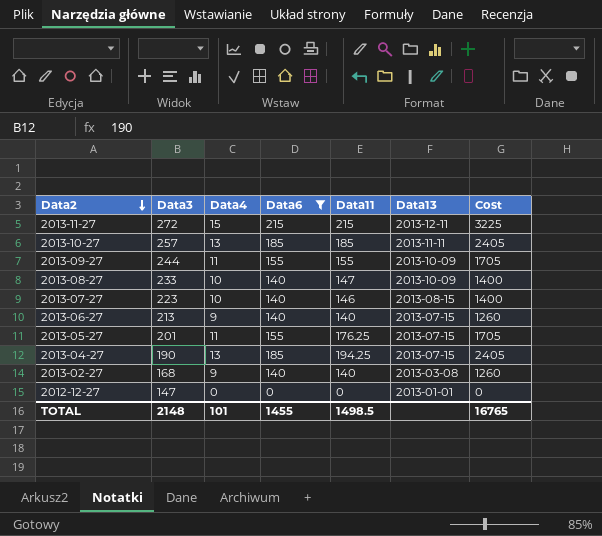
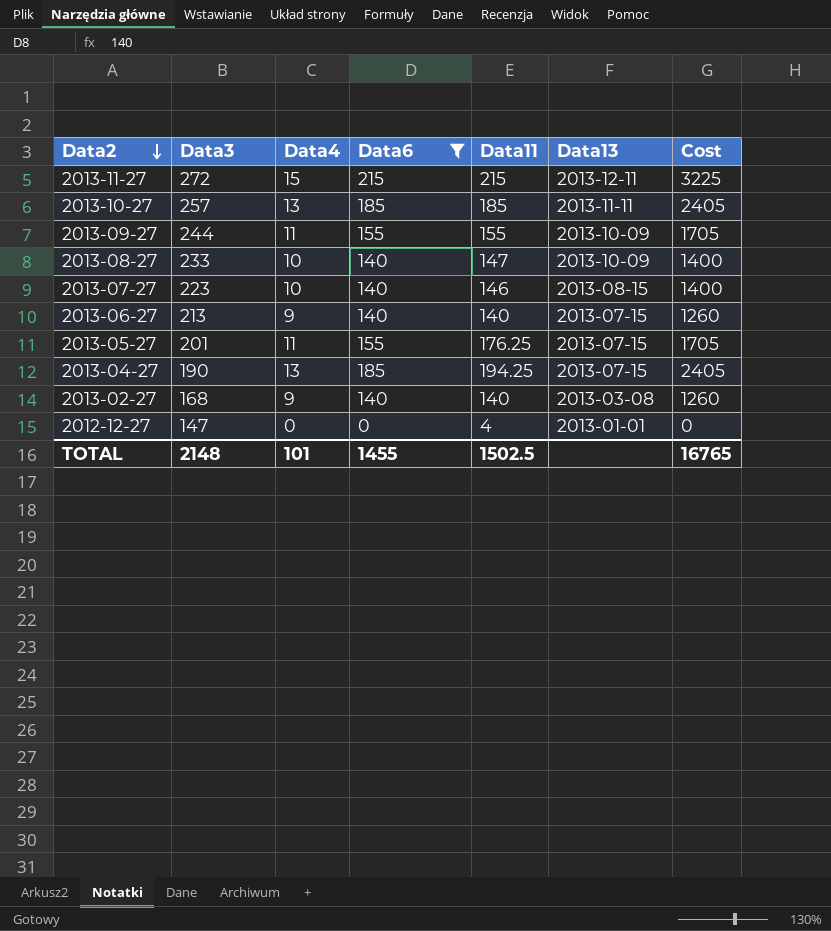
2012-12-27 | Data11: 0 -> 4
TOTAL | Data11: 1498.5 -> 1502.5

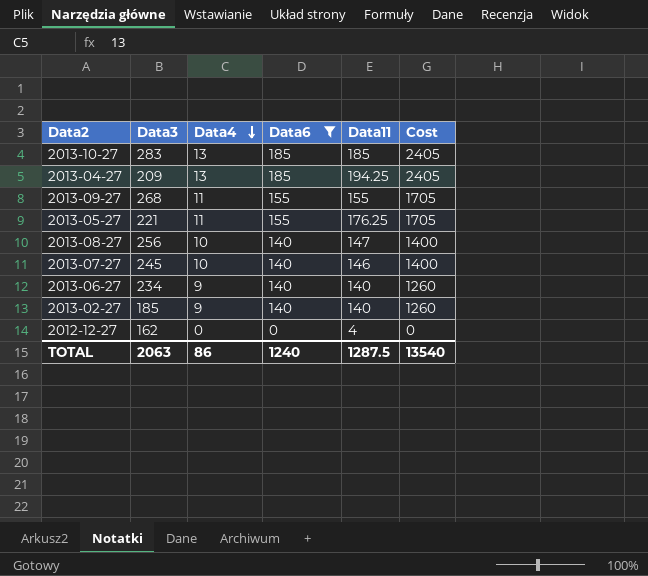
row order: Data2 descending -> Data4 descending
column Data13 | position: 6 -> none
row 2013-11-27: 272 | 15 | 215 | 215 | 2013-12-11 | 3225 -> none
2013-10-27 | Data3: 257 -> 283
2013-04-27 | Data3: 190 -> 209
2013-09-27 | Data3: 244 -> 268
2013-05-27 | Data3: 201 -> 221
2013-08-27 | Data3: 233 -> 256
2013-07-27 | Data3: 223 -> 245
2013-06-27 | Data3: 213 -> 234
2013-02-27 | Data3: 168 -> 185
2012-12-27 | Data3: 147 -> 162
TOTAL | Data3: 2148 -> 2063
TOTAL | Data4: 101 -> 86
TOTAL | Data6: 1455 -> 1240
TOTAL | Data11: 1502.5 -> 1287.5
TOTAL | Cost: 16765 -> 13540

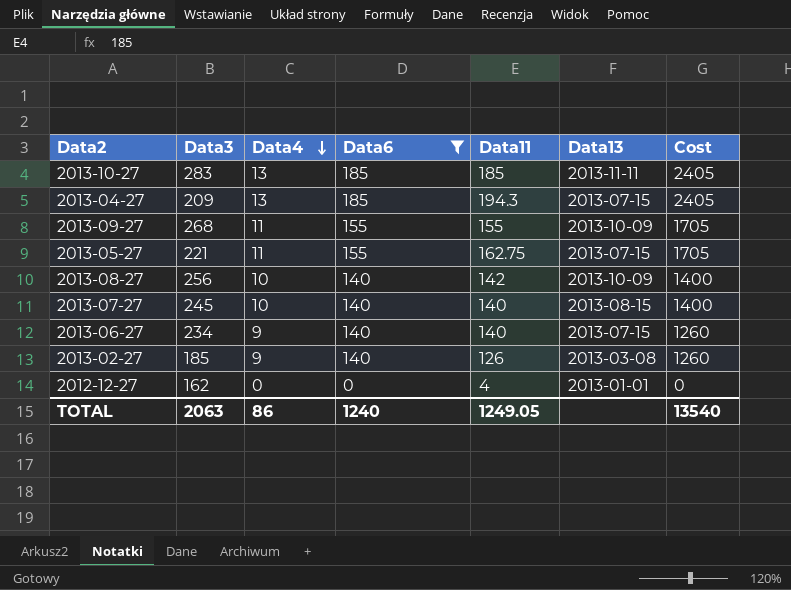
column Data13 | position: none -> 6
2013-04-27 | Data11: 194.25 -> 194.3
2013-05-27 | Data11: 176.25 -> 162.75
2013-08-27 | Data11: 147 -> 142
2013-07-27 | Data11: 146 -> 140
2013-02-27 | Data11: 140 -> 126
TOTAL | Data11: 1287.5 -> 1249.05

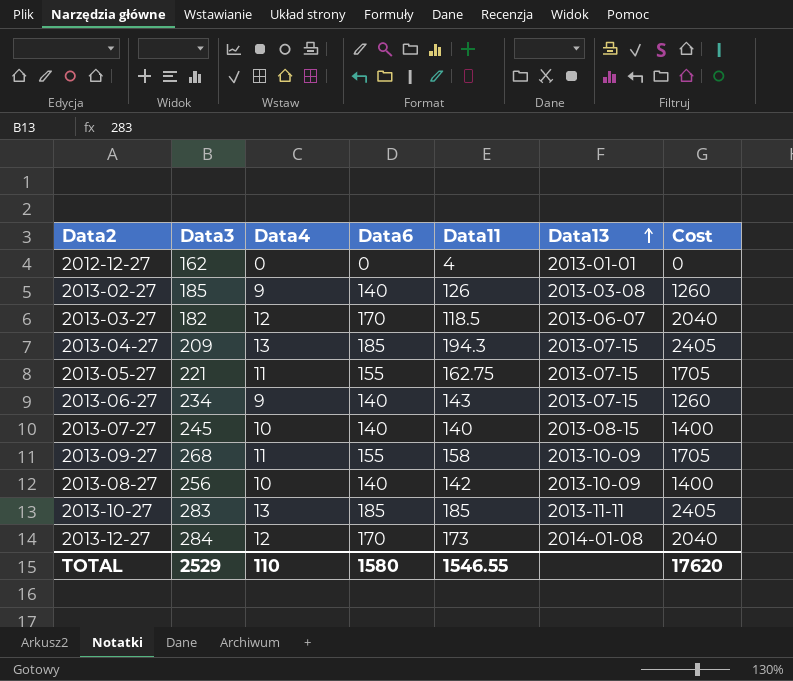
filter: Data6 != 170 -> none
row order: Data4 descending -> Data13 ascending
2013-06-27 | Data11: 140 -> 143
2013-09-27 | Data11: 155 -> 158
TOTAL | Data3: 2063 -> 2529
TOTAL | Data4: 86 -> 110
TOTAL | Data6: 1240 -> 1580
TOTAL | Data11: 1249.05 -> 1546.55
TOTAL | Cost: 13540 -> 17620

